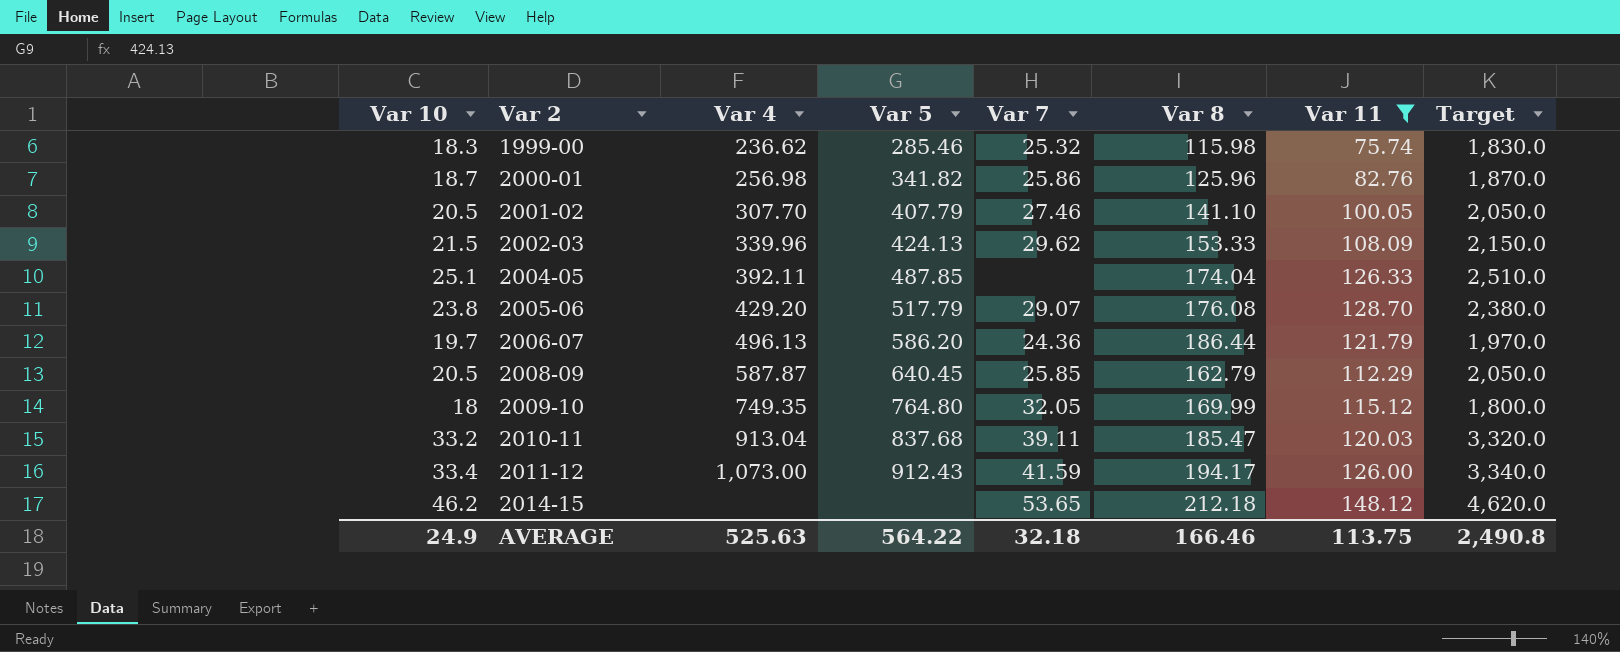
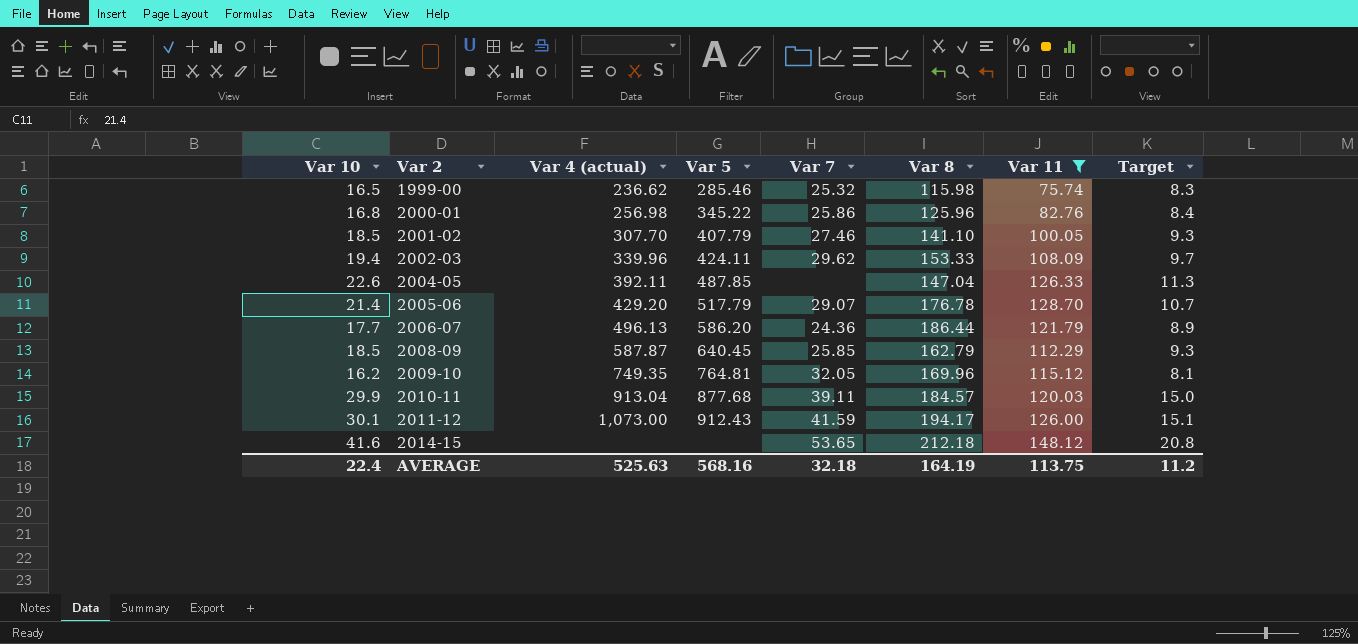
column name: Var 4 -> Var 4 (actual)
column Target | formula: [Var 10] * 100 -> [Var 10] * 0.5
1999-00 | Var 10: 18.3 -> 16.5
2000-01 | Var 10: 18.7 -> 16.8
2000-01 | Var 5: 341.82 -> 345.22
2001-02 | Var 10: 20.5 -> 18.5
2002-03 | Var 10: 21.5 -> 19.4
2002-03 | Var 5: 424.13 -> 424.11
2004-05 | Var 10: 25.1 -> 22.6
2004-05 | Var 8: 174.04 -> 147.04
2005-06 | Var 10: 23.8 -> 21.4
2005-06 | Var 8: 176.08 -> 176.78
2006-07 | Var 10: 19.7 -> 17.7
2008-09 | Var 10: 20.5 -> 18.5
2009-10 | Var 10: 18 -> 16.2
2009-10 | Var 5: 764.80 -> 764.81
2009-10 | Var 8: 169.99 -> 169.96
2010-11 | Var 10: 33.2 -> 29.9
2010-11 | Var 5: 837.68 -> 877.68
2010-11 | Var 8: 185.47 -> 184.57
2011-12 | Var 10: 33.4 -> 30.1
2014-15 | Var 10: 46.2 -> 41.6
AVERAGE | Var 10: 24.9 -> 22.4
AVERAGE | Var 5: 564.22 -> 568.16
AVERAGE | Var 8: 166.46 -> 164.19
AVERAGE | Target: 2,490.8 -> 11.2

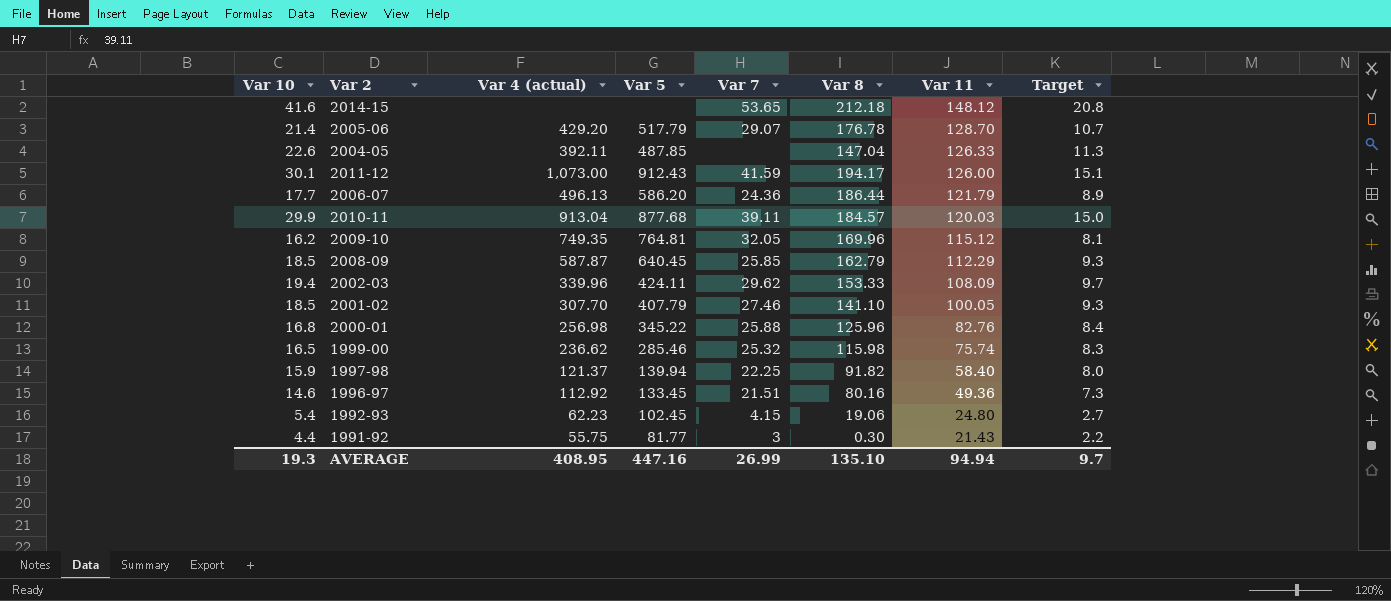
filter: Var 11 >= 75.74 -> none
row order: Var 2 ascending -> Var 11 descending
2000-01 | Var 7: 25.86 -> 25.88
AVERAGE | Var 10: 22.4 -> 19.3
AVERAGE | Var 4 (actual): 525.63 -> 408.95
AVERAGE | Var 5: 568.16 -> 447.16
AVERAGE | Var 7: 32.18 -> 26.99
AVERAGE | Var 8: 164.19 -> 135.10
AVERAGE | Var 11: 113.75 -> 94.94
AVERAGE | Target: 11.2 -> 9.7

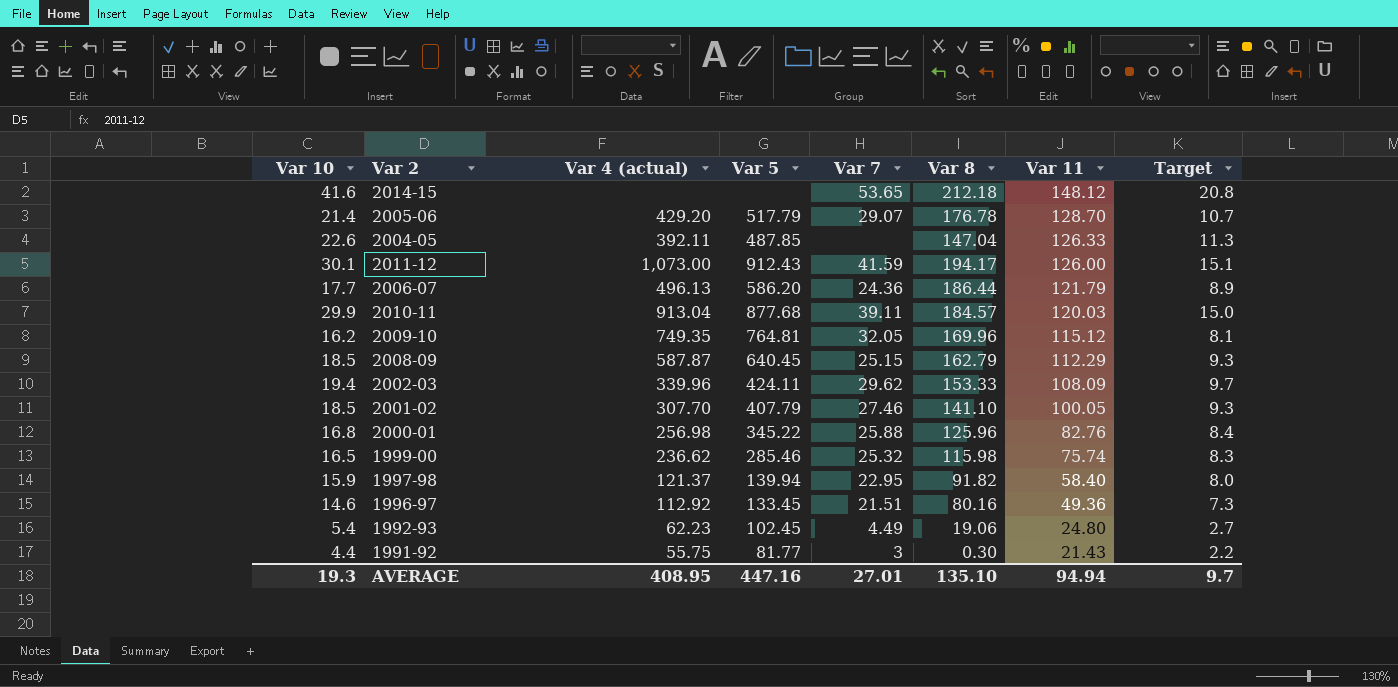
2008-09 | Var 7: 25.85 -> 25.15
1997-98 | Var 7: 22.25 -> 22.95
1992-93 | Var 7: 4.15 -> 4.49
AVERAGE | Var 7: 26.99 -> 27.01

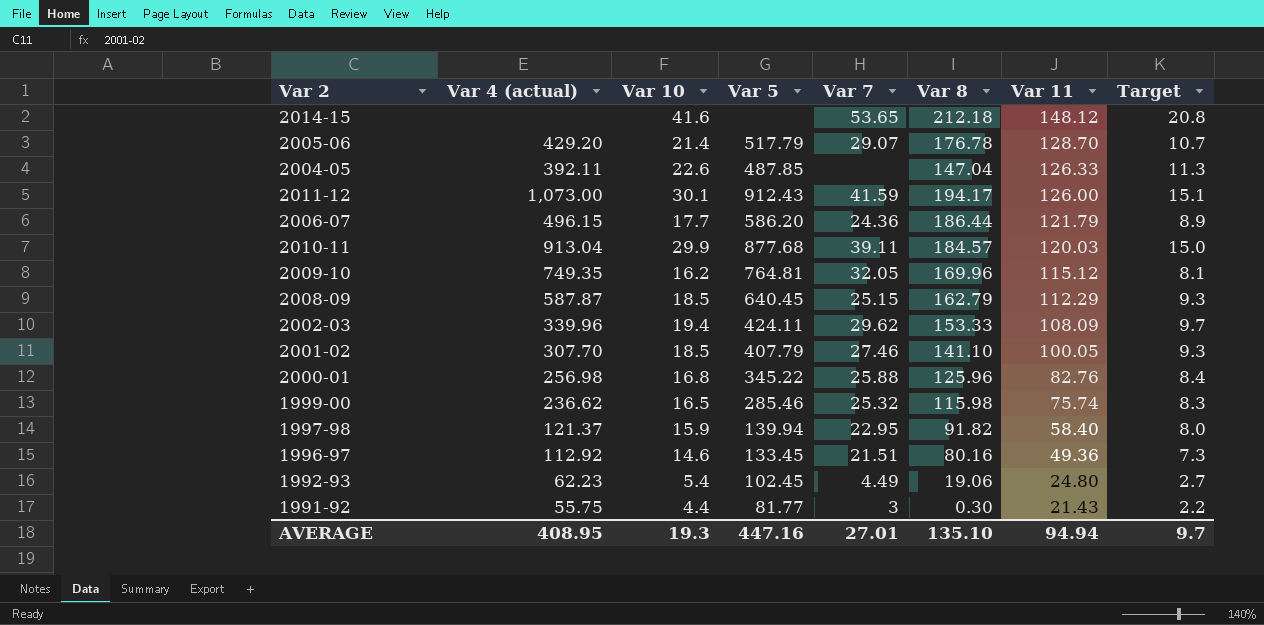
column Var 10 | position: 1 -> 3
2006-07 | Var 4 (actual): 496.13 -> 496.15

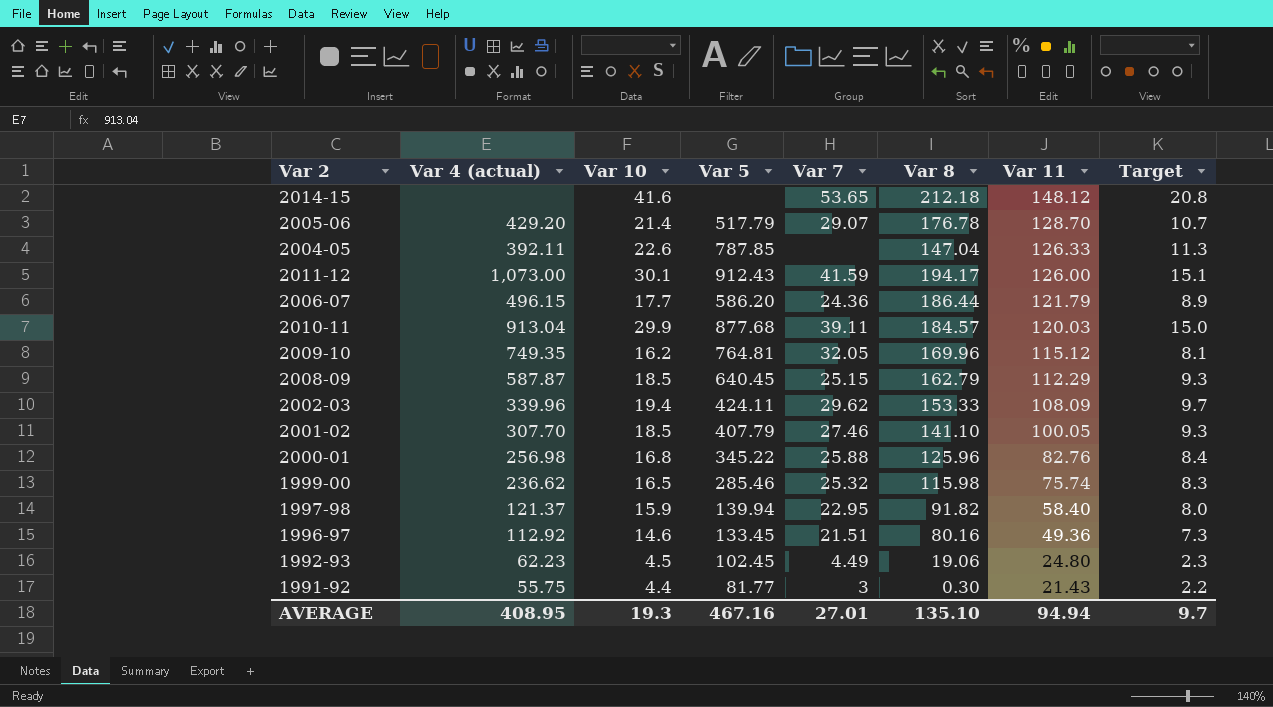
2004-05 | Var 5: 487.85 -> 787.85
1992-93 | Var 10: 5.4 -> 4.5
1992-93 | Target: 2.7 -> 2.3
AVERAGE | Var 5: 447.16 -> 467.16

